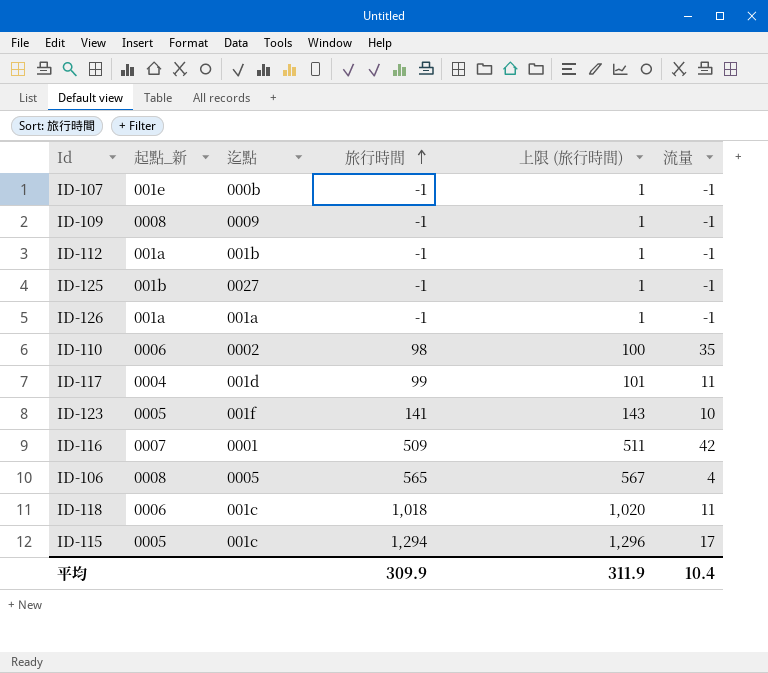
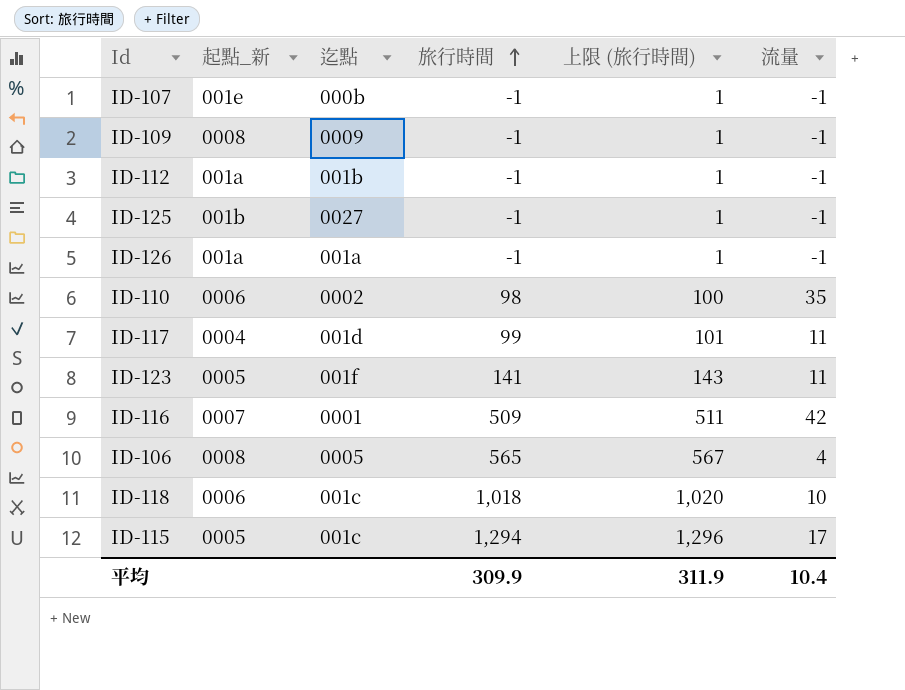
ID-123 | 流量: 10 -> 11
ID-118 | 流量: 11 -> 10

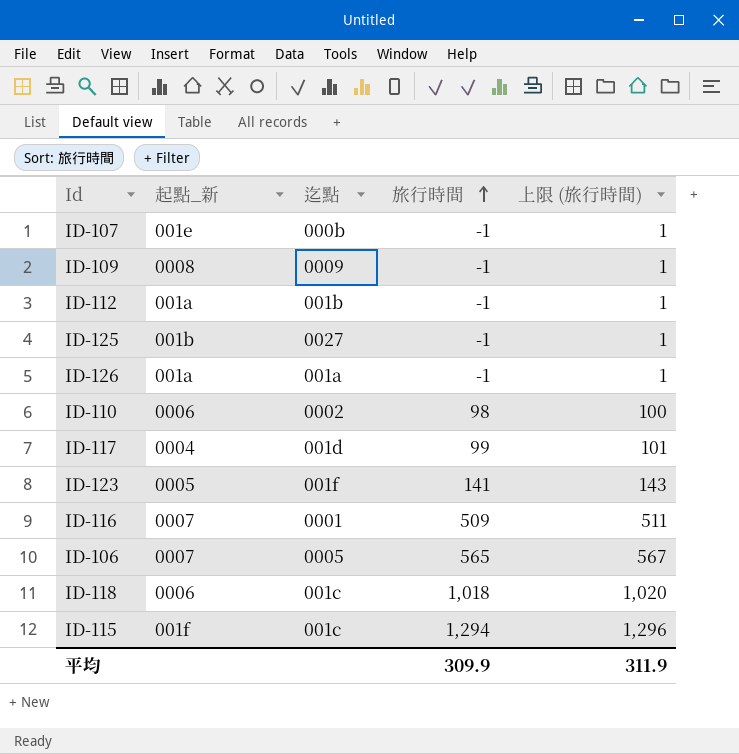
column 流量 | position: 6 -> none
ID-106 | 起點_新: 0008 -> 0007
ID-115 | 起點_新: 0005 -> 001f

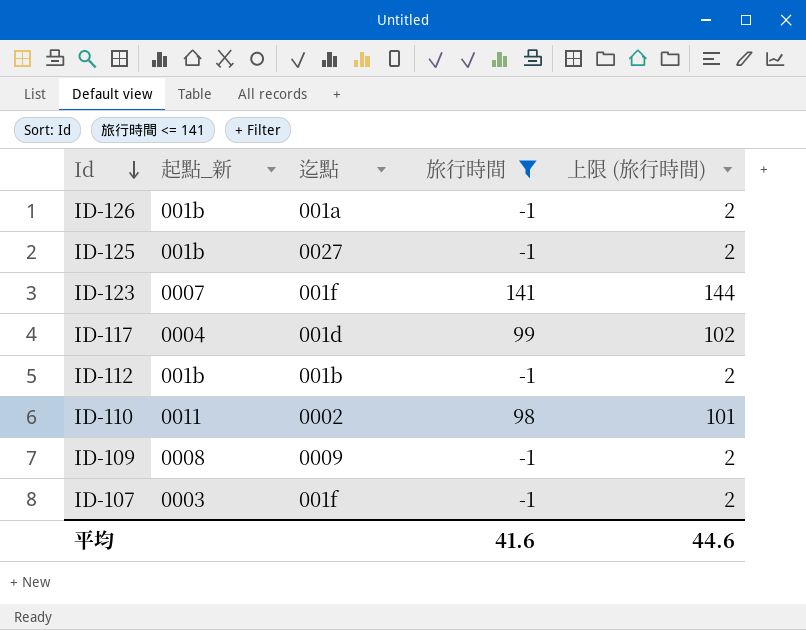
filter: none -> 旅行時間 <= 141
row order: 旅行時間 ascending -> Id descending
column 上限 (旅行時間) | formula: [旅行時間] + 2 -> [旅行時間] + 3
ID-126 | 起點_新: 001a -> 001b
ID-123 | 起點_新: 0005 -> 0007
ID-112 | 起點_新: 001a -> 001b
ID-110 | 起點_新: 0006 -> 0011
ID-107 | 起點_新: 001e -> 0003
ID-107 | 迄點: 000b -> 001f
平均 | 旅行時間: 309.9 -> 41.6
平均 | 上限 (旅行時間): 311.9 -> 44.6

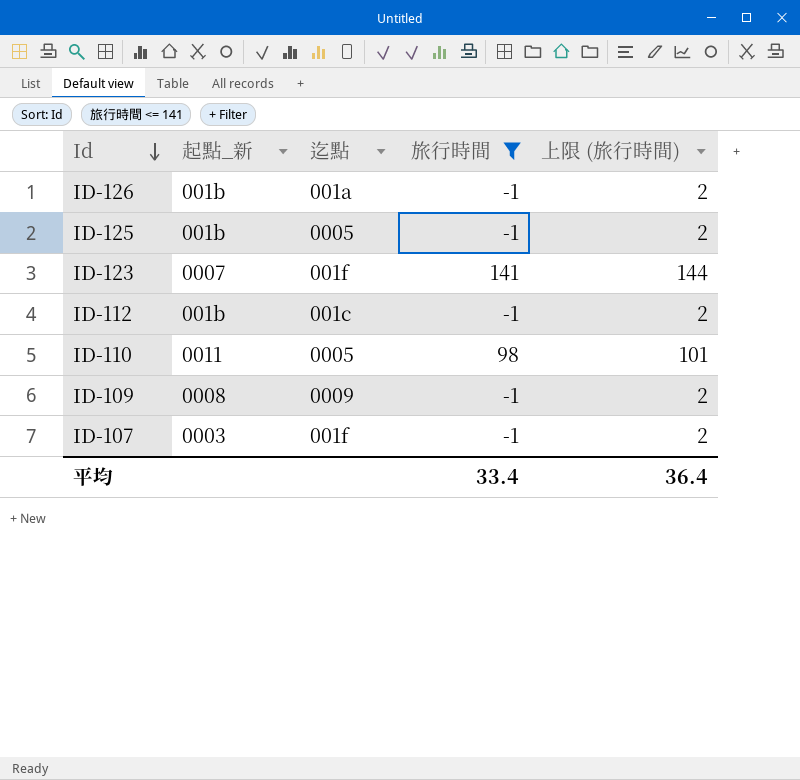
row ID-117: 0004 | 001d | 99 | 102 -> none
ID-125 | 迄點: 0027 -> 0005
ID-112 | 迄點: 001b -> 001c
ID-110 | 迄點: 0002 -> 0005
平均 | 旅行時間: 41.6 -> 33.4
平均 | 上限 (旅行時間): 44.6 -> 36.4

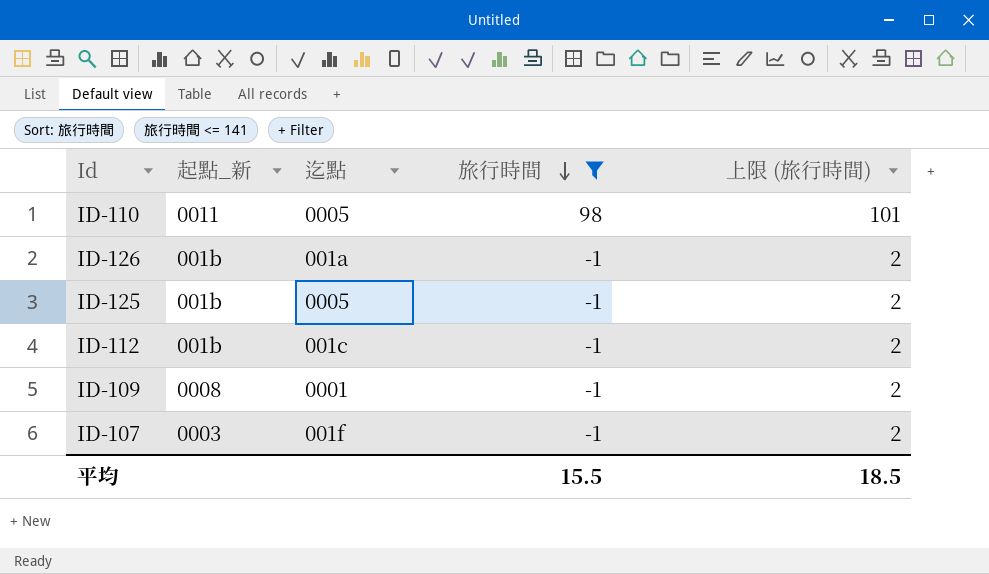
row order: Id descending -> 旅行時間 descending
row ID-123: 0007 | 001f | 141 | 144 -> none
ID-109 | 迄點: 0009 -> 0001
平均 | 旅行時間: 33.4 -> 15.5
平均 | 上限 (旅行時間): 36.4 -> 18.5

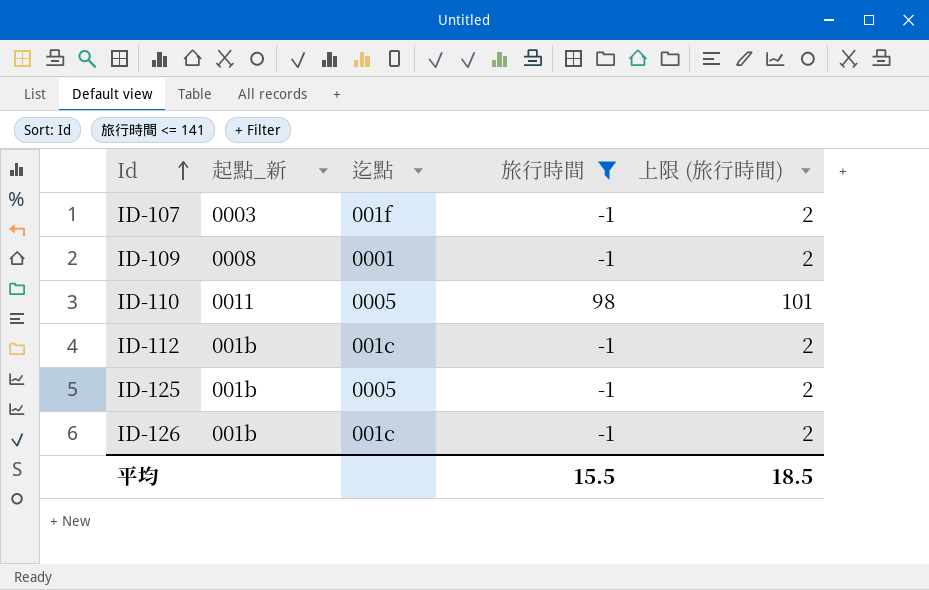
row order: 旅行時間 descending -> Id ascending
ID-126 | 迄點: 001a -> 001c

